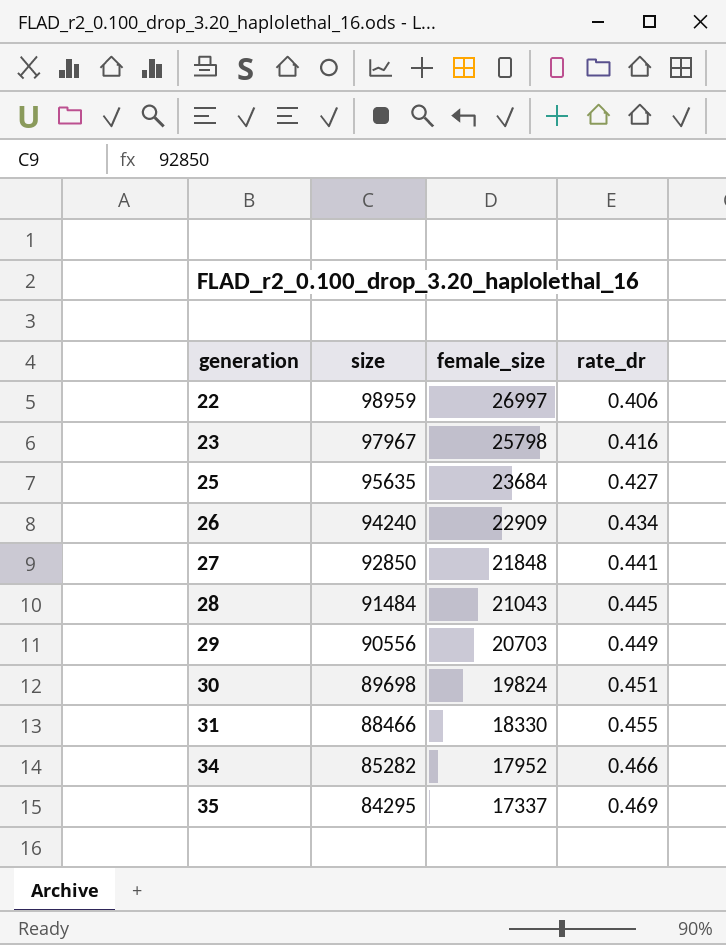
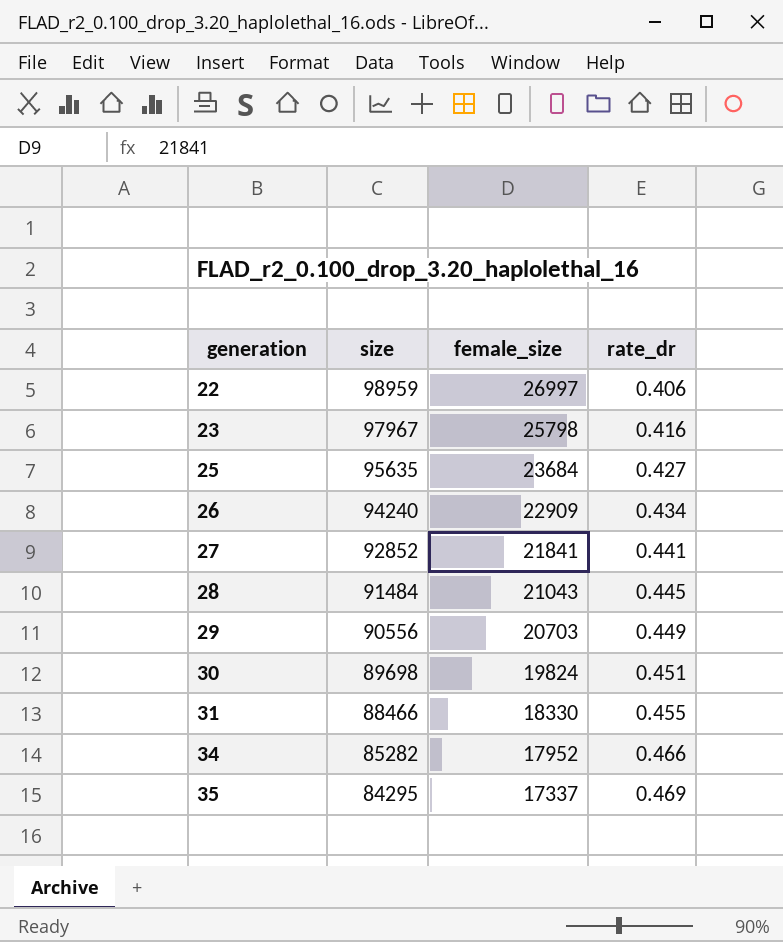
27 | size: 92850 -> 92852
27 | female_size: 21848 -> 21841

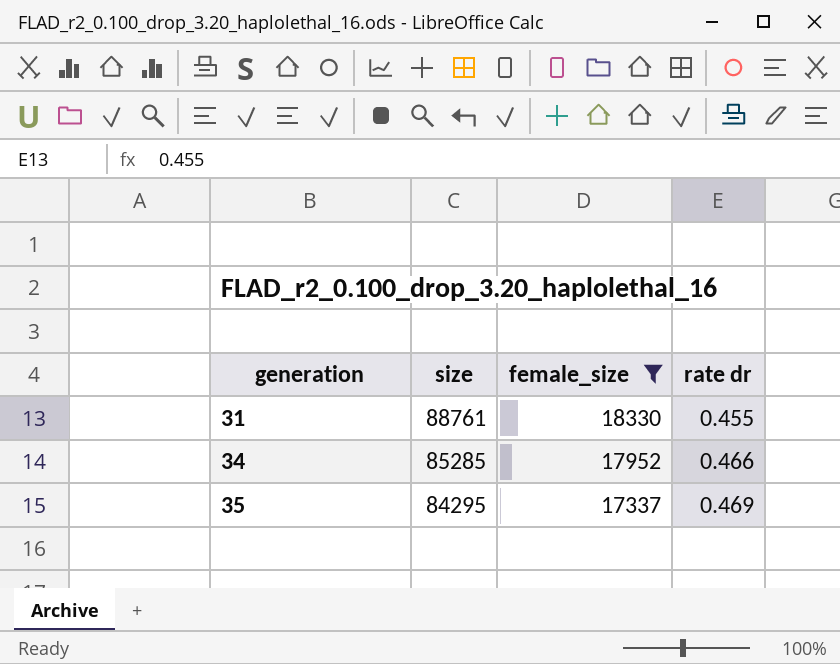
filter: none -> female_size <= 18330
column name: rate_dr -> rate dr
31 | size: 88466 -> 88761
34 | size: 85282 -> 85285

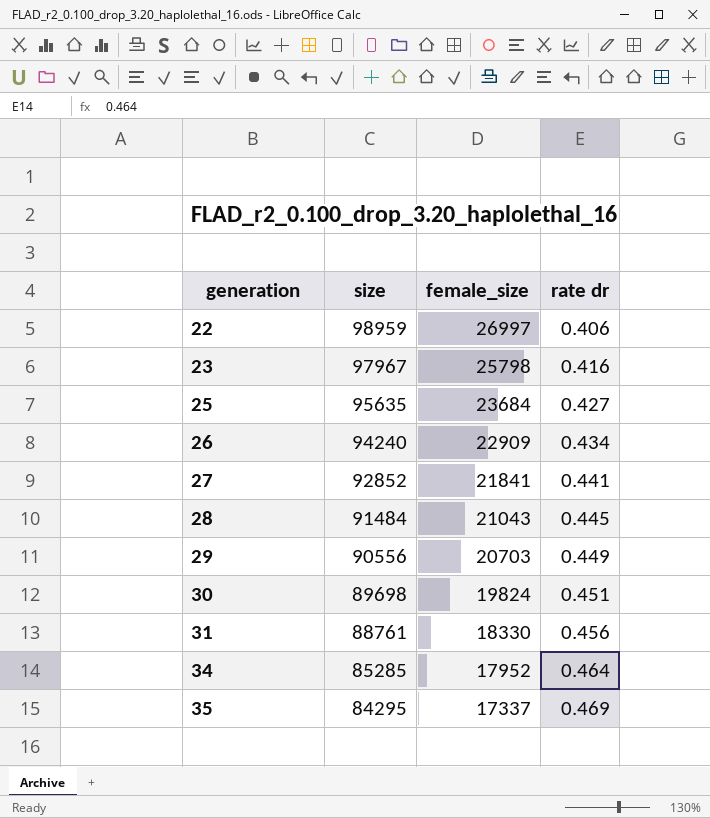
filter: female_size <= 18330 -> none
31 | rate dr: 0.455 -> 0.456
34 | rate dr: 0.466 -> 0.464

